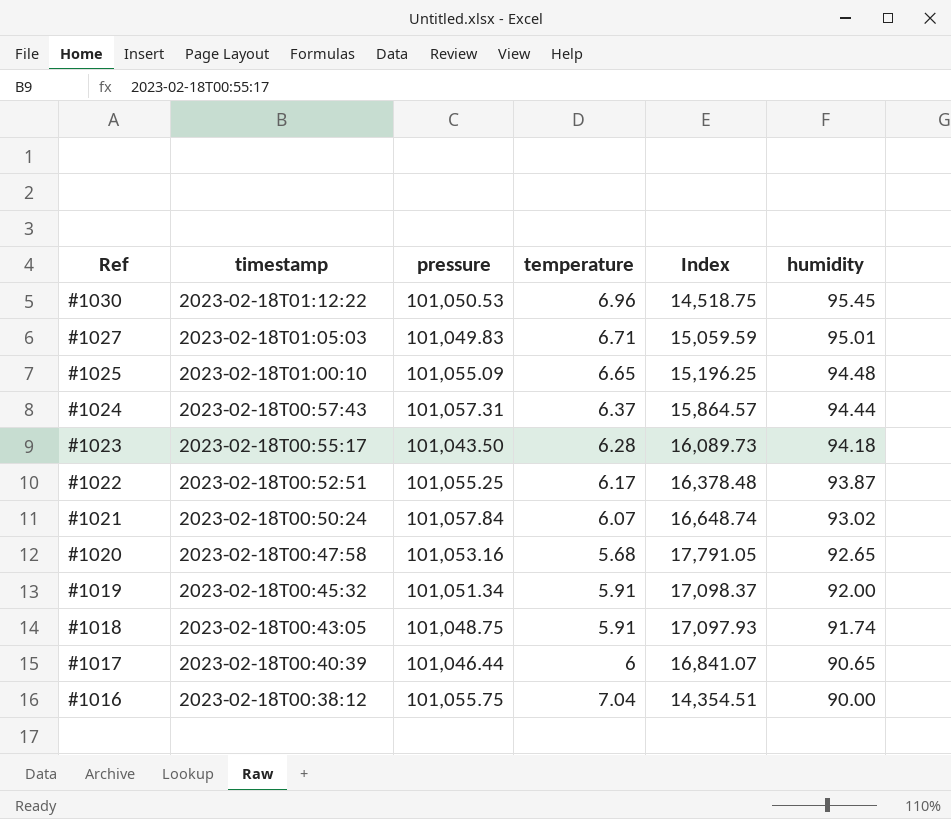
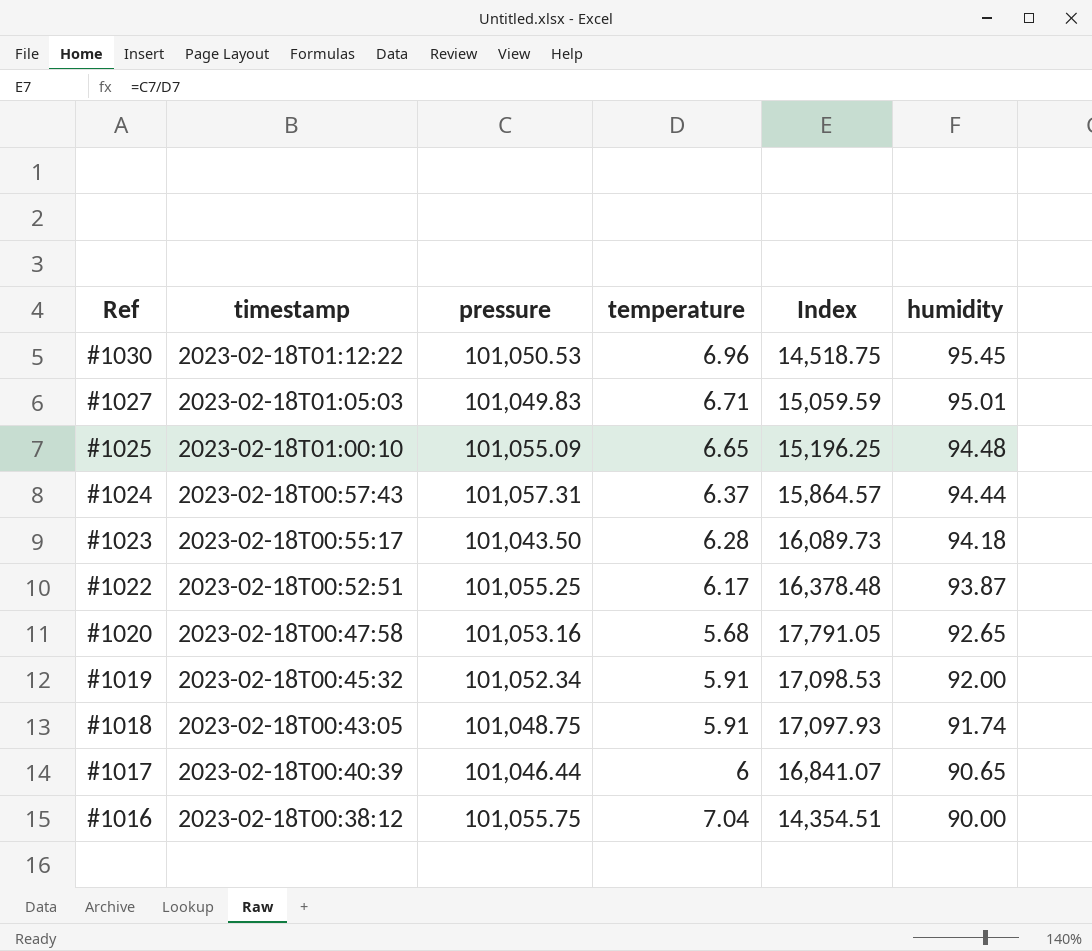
row #1021: 2023-02-18T00:50:24 | 101,057.84 | 6.07 | 16,648.74 | 93.02 -> none
#1019 | pressure: 101,051.34 -> 101,052.34
#1019 | Index: 17,098.37 -> 17,098.53

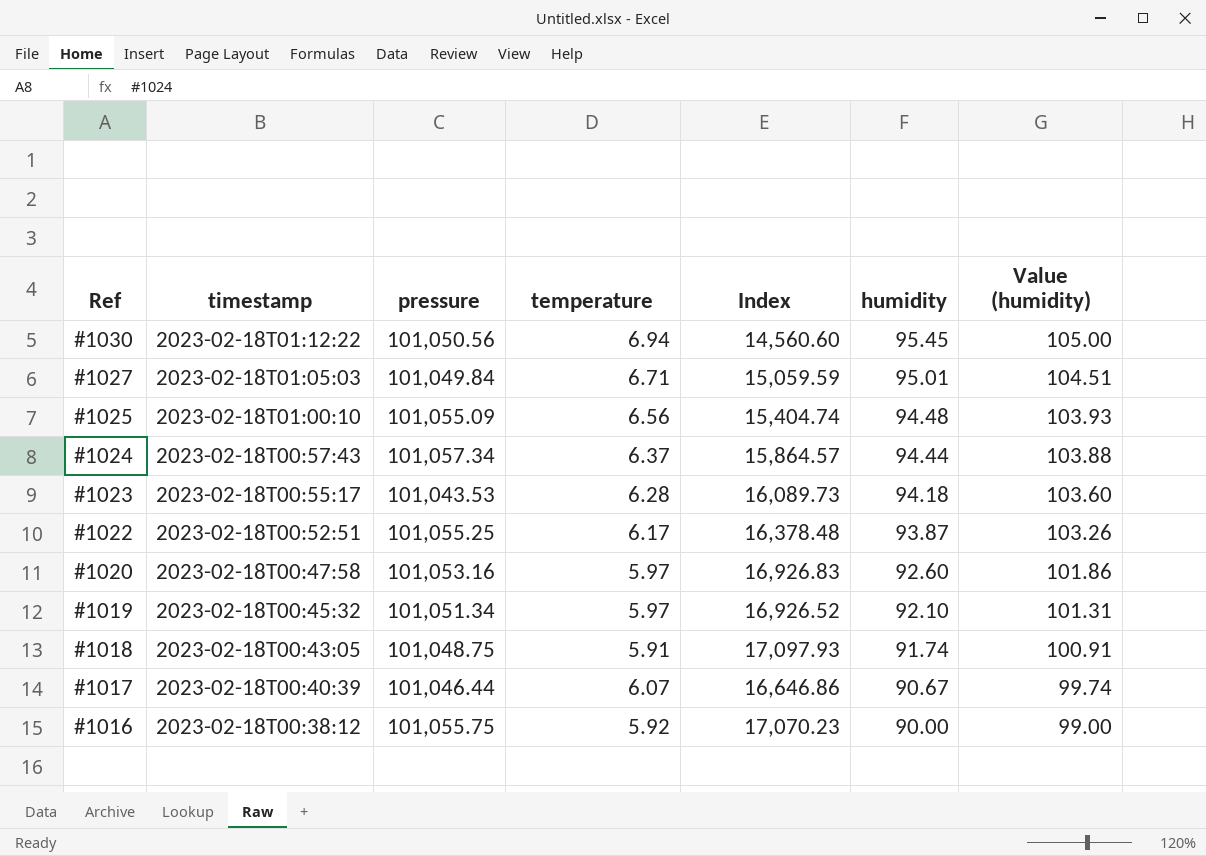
column Value (humidity) | formula: none -> [humidity] * 1.1
#1030 | pressure: 101,050.53 -> 101,050.56
#1030 | temperature: 6.96 -> 6.94
#1030 | Index: 14,518.75 -> 14,560.60
#1027 | pressure: 101,049.83 -> 101,049.84
#1025 | temperature: 6.65 -> 6.56
#1025 | Index: 15,196.25 -> 15,404.74
#1024 | pressure: 101,057.31 -> 101,057.34
#1023 | pressure: 101,043.50 -> 101,043.53
#1020 | temperature: 5.68 -> 5.97
#1020 | Index: 17,791.05 -> 16,926.83
#1020 | humidity: 92.65 -> 92.60
#1019 | pressure: 101,052.34 -> 101,051.34
#1019 | temperature: 5.91 -> 5.97
#1019 | Index: 17,098.53 -> 16,926.52
#1019 | humidity: 92.00 -> 92.10
#1017 | temperature: 6 -> 6.07
#1017 | Index: 16,841.07 -> 16,646.86
#1017 | humidity: 90.65 -> 90.67
#1016 | temperature: 7.04 -> 5.92
#1016 | Index: 14,354.51 -> 17,070.23

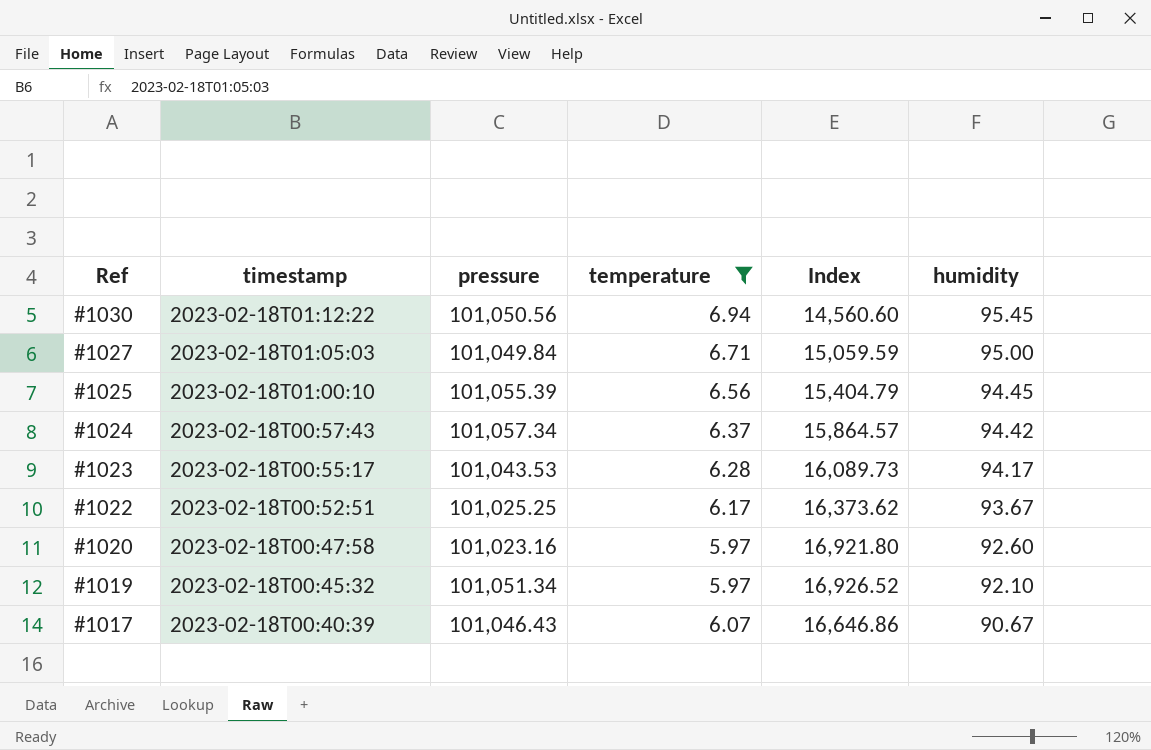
filter: none -> temperature >= 5.97
column Value (humidity) | formula: [humidity] * 1.1 -> none
#1027 | humidity: 95.01 -> 95.00
#1025 | pressure: 101,055.09 -> 101,055.39
#1025 | Index: 15,404.74 -> 15,404.79
#1025 | humidity: 94.48 -> 94.45
#1024 | humidity: 94.44 -> 94.42
#1023 | humidity: 94.18 -> 94.17
#1022 | pressure: 101,055.25 -> 101,025.25
#1022 | Index: 16,378.48 -> 16,373.62
#1022 | humidity: 93.87 -> 93.67
#1020 | pressure: 101,053.16 -> 101,023.16
#1020 | Index: 16,926.83 -> 16,921.80
#1017 | pressure: 101,046.44 -> 101,046.43

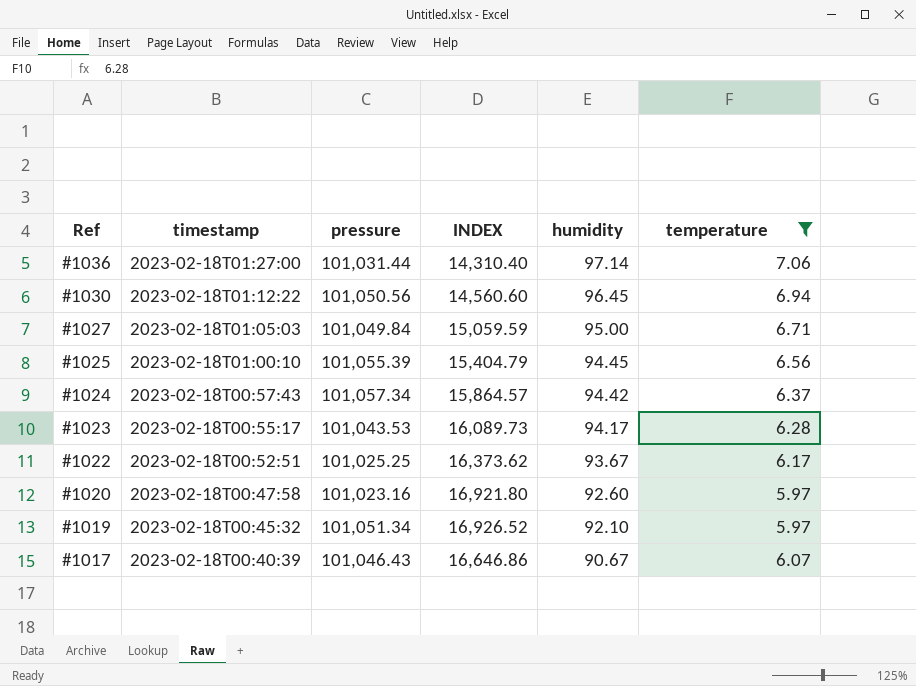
column name: Index -> INDEX
column temperature | position: 4 -> 6
row #1036: none -> 2023-02-18T01:27:00 | 101,031.44 | 14,310.40 | 97.14 | 7.06
#1030 | humidity: 95.45 -> 96.45

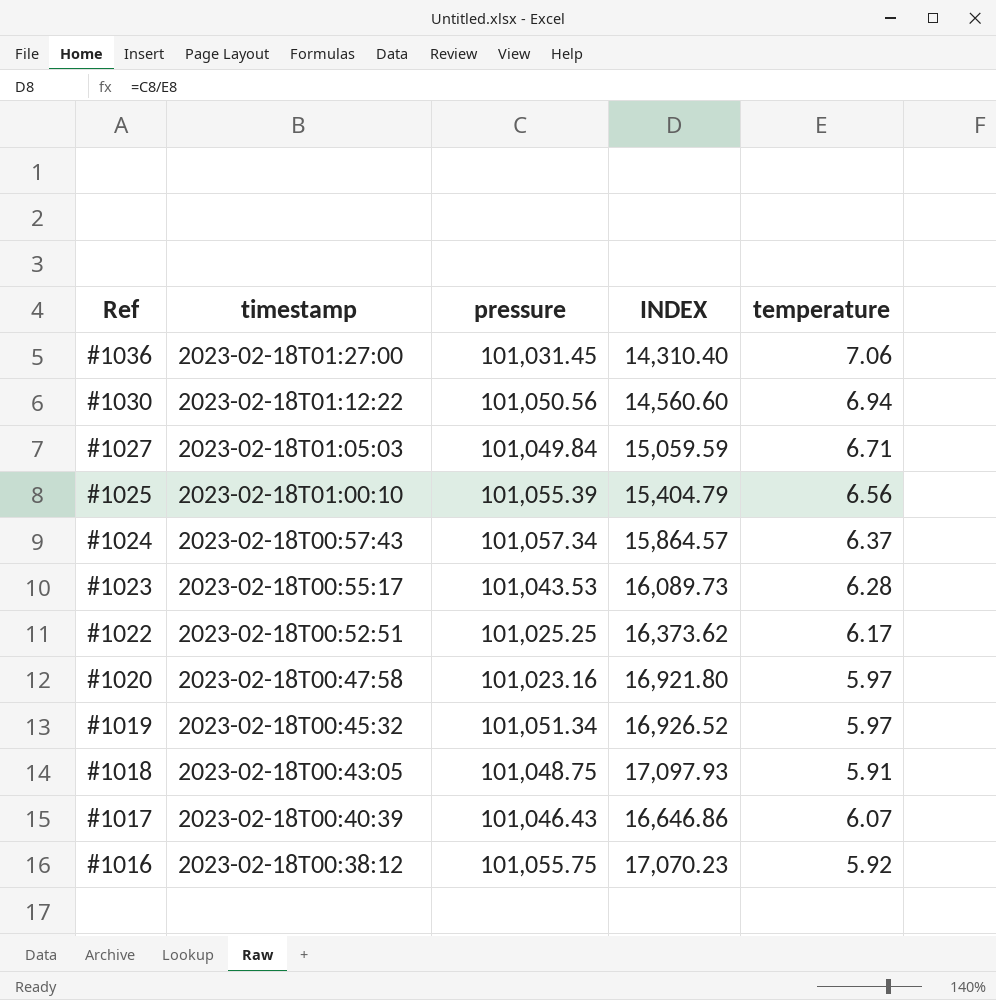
filter: temperature >= 5.97 -> none
column humidity | position: 5 -> none
#1036 | pressure: 101,031.44 -> 101,031.45

